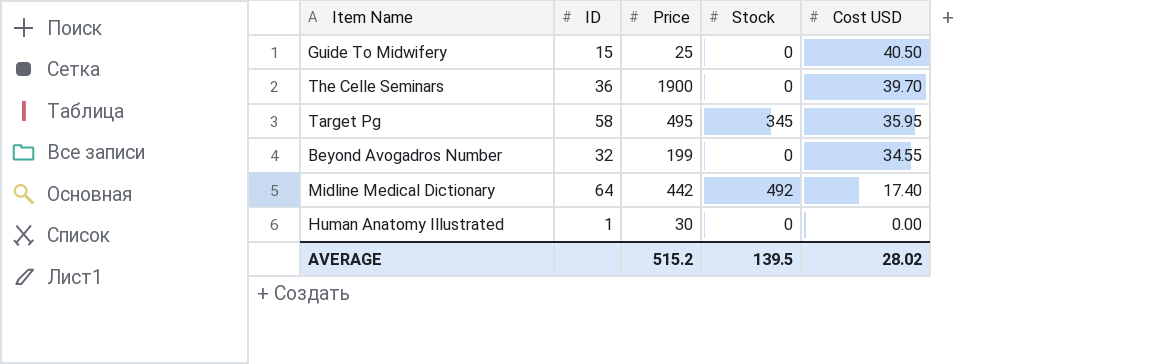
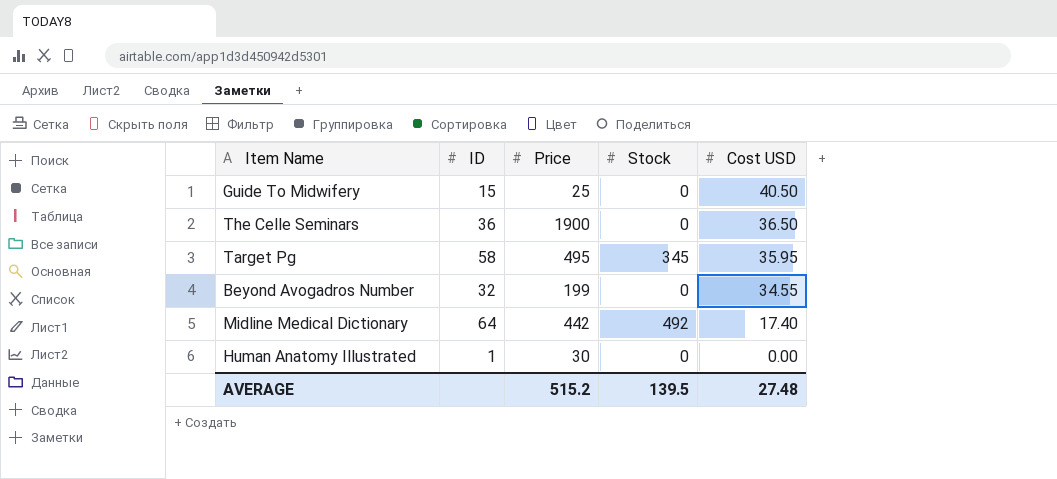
The Celle Seminars | Cost USD: 39.70 -> 36.50
AVERAGE | Cost USD: 28.02 -> 27.48

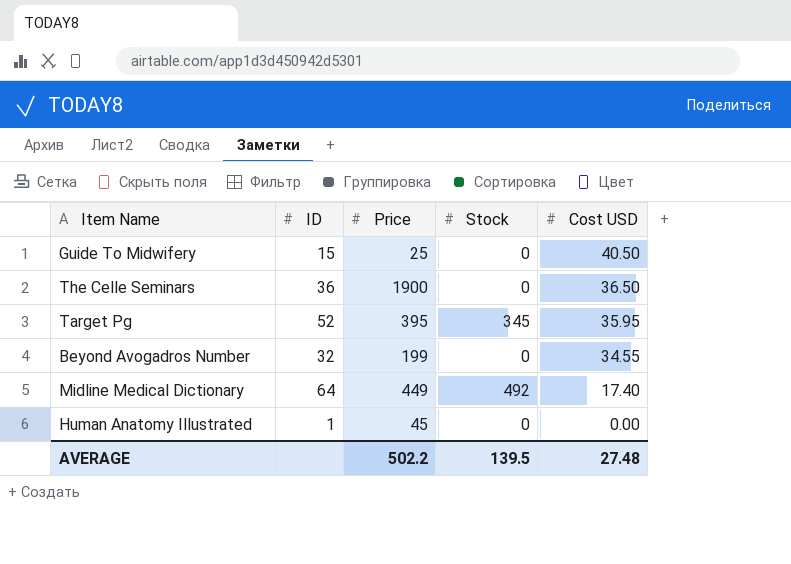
Target Pg | ID: 58 -> 52
Target Pg | Price: 495 -> 395
Midline Medical Dictionary | Price: 442 -> 449
Human Anatomy Illustrated | Price: 30 -> 45
AVERAGE | Price: 515.2 -> 502.2

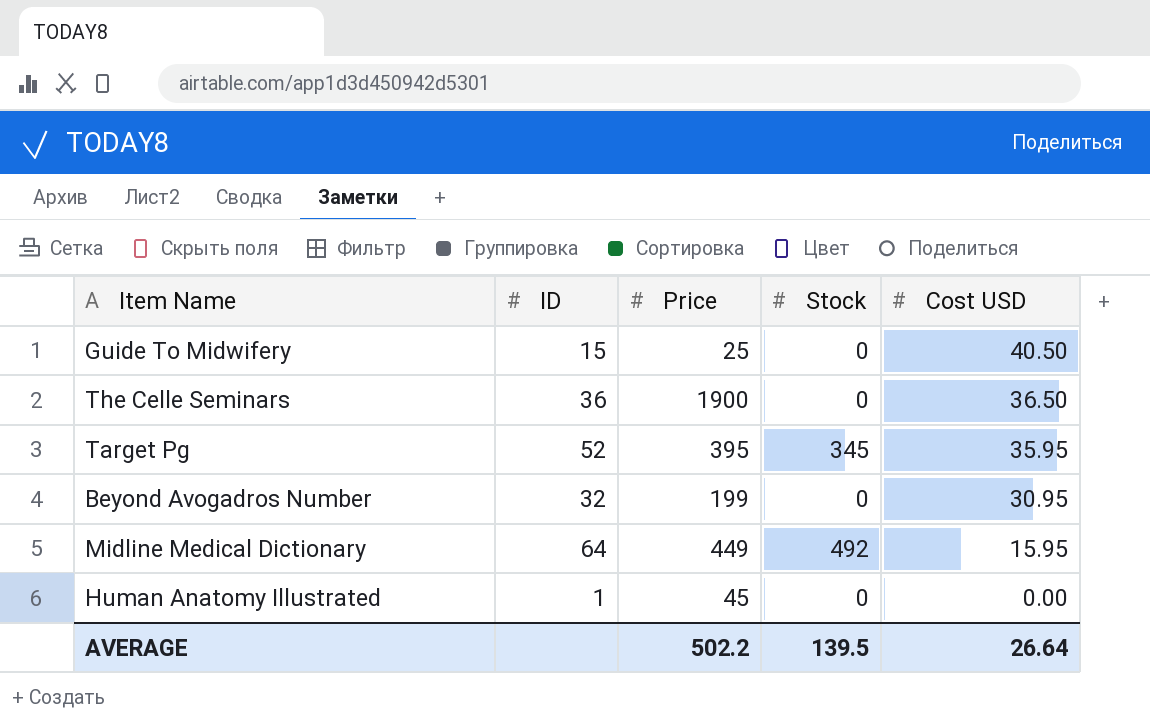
Beyond Avogadros Number | Cost USD: 34.55 -> 30.95
Midline Medical Dictionary | Cost USD: 17.40 -> 15.95
AVERAGE | Cost USD: 27.48 -> 26.64

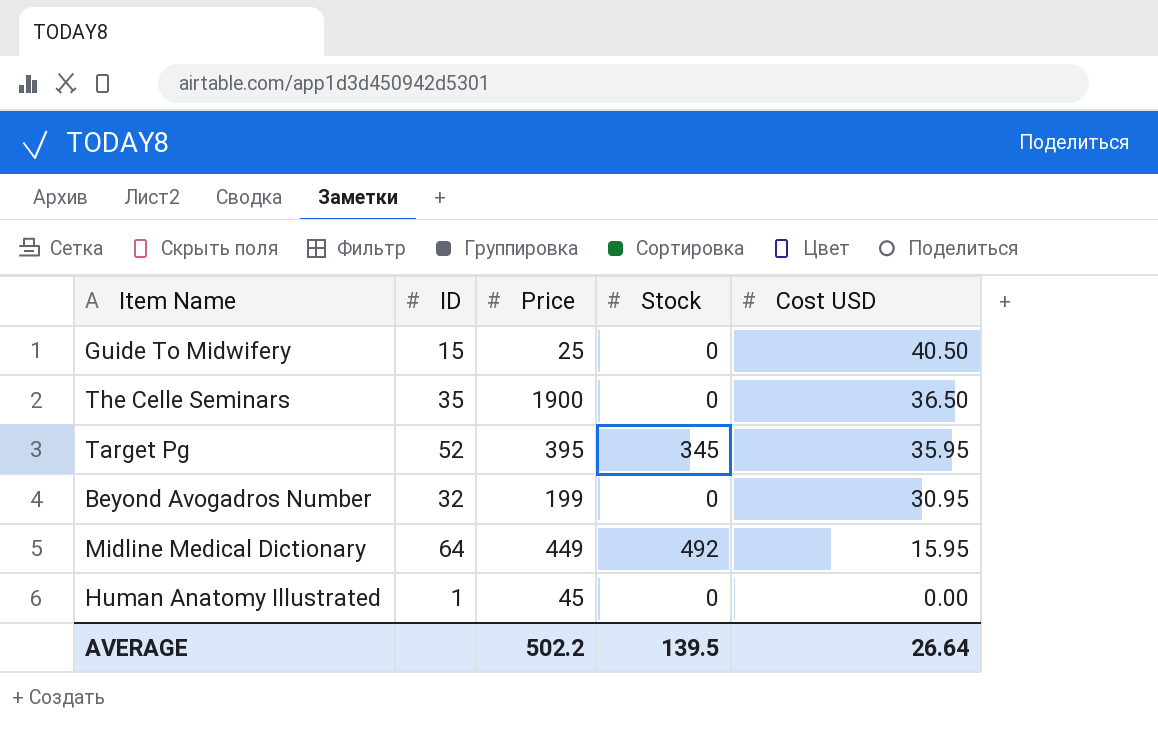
The Celle Seminars | ID: 36 -> 35

